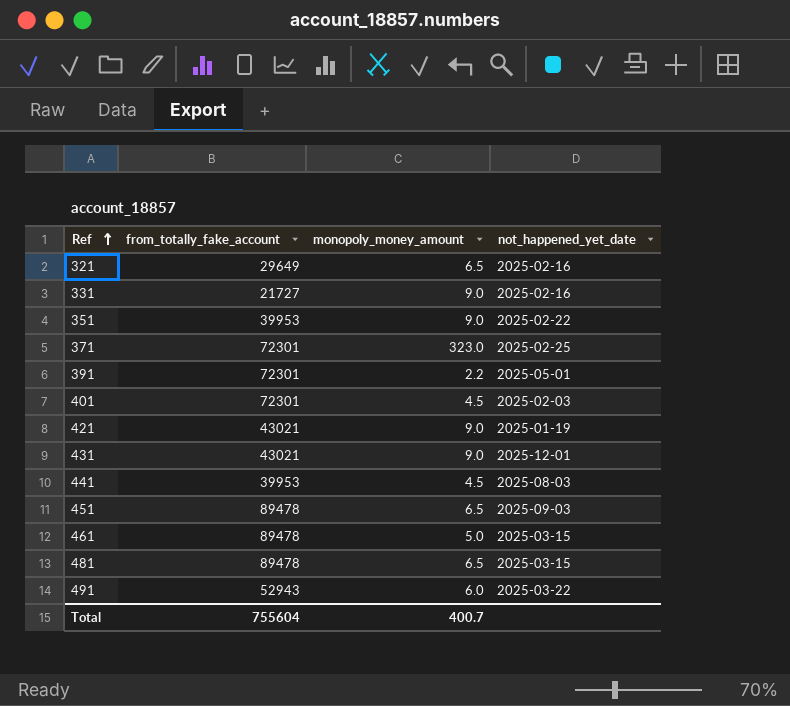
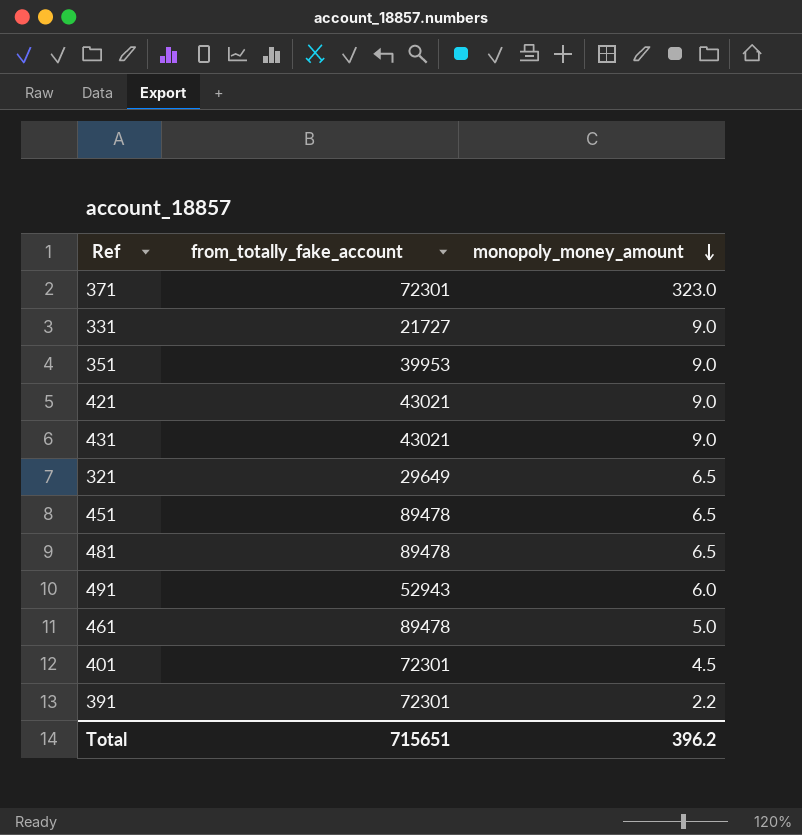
row order: Ref ascending -> monopoly_money_amount descending
column not_happened_yet_date | position: 4 -> none
row 441: 39953 | 4.5 | 2025-08-03 -> none
Total | from_totally_fake_account: 755604 -> 715651
Total | monopoly_money_amount: 400.7 -> 396.2

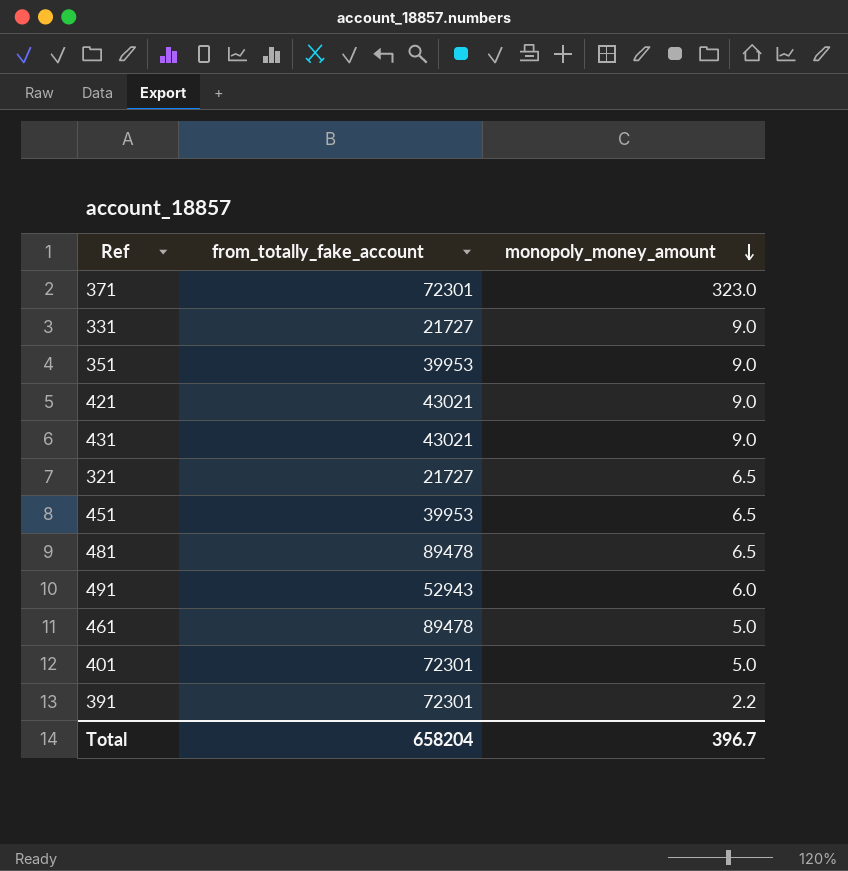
321 | from_totally_fake_account: 29649 -> 21727
451 | from_totally_fake_account: 89478 -> 39953
401 | monopoly_money_amount: 4.5 -> 5.0
Total | from_totally_fake_account: 715651 -> 658204
Total | monopoly_money_amount: 396.2 -> 396.7

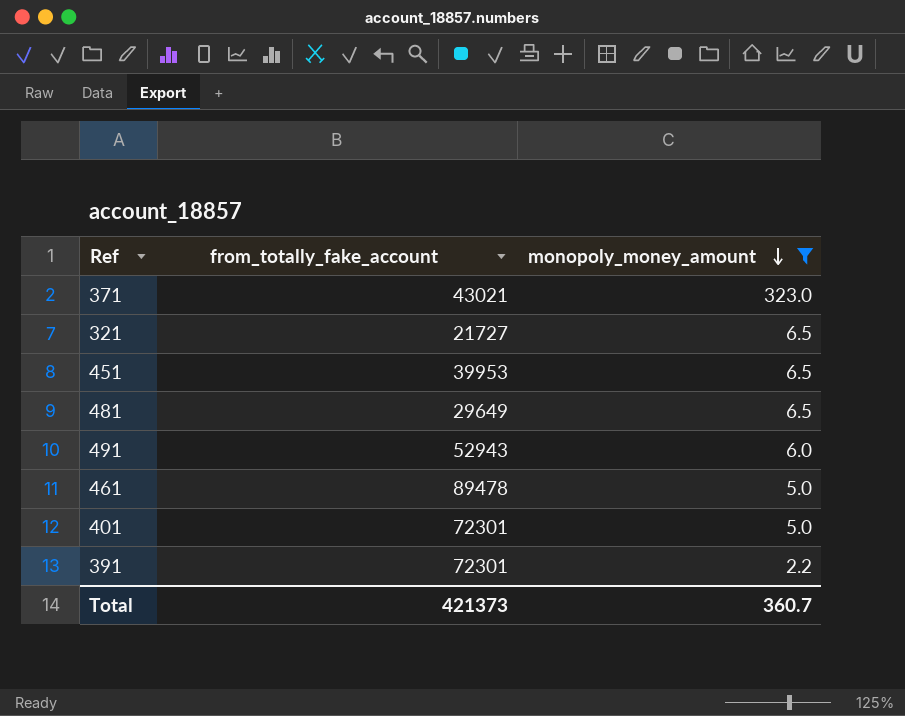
filter: none -> monopoly_money_amount != 9.0
371 | from_totally_fake_account: 72301 -> 43021
481 | from_totally_fake_account: 89478 -> 29649
Total | from_totally_fake_account: 658204 -> 421373
Total | monopoly_money_amount: 396.7 -> 360.7

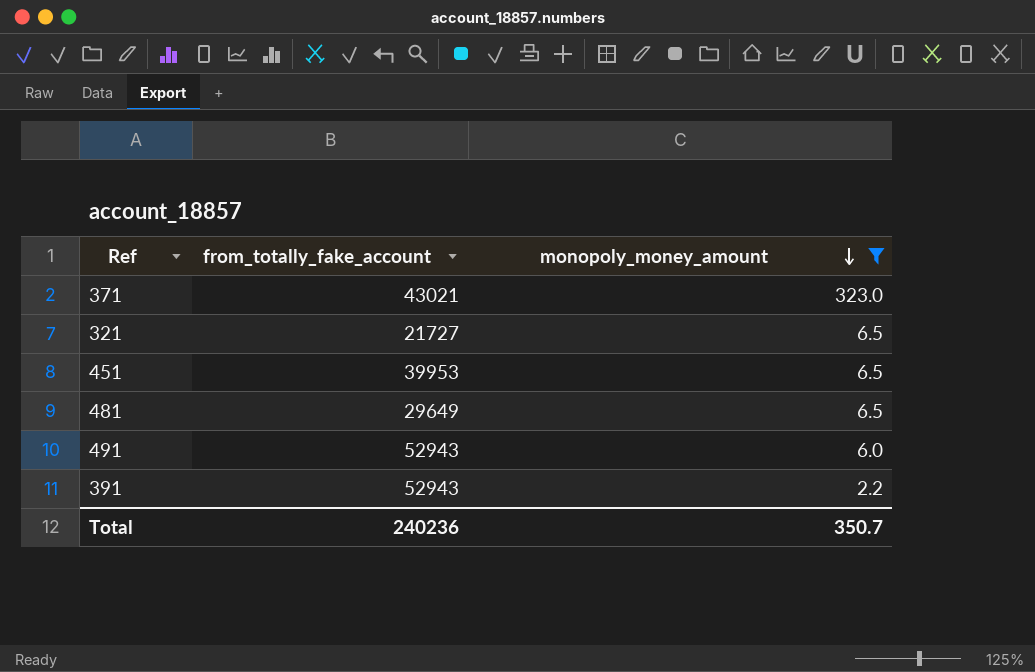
row 461: 89478 | 5.0 -> none
row 401: 72301 | 5.0 -> none
391 | from_totally_fake_account: 72301 -> 52943
Total | from_totally_fake_account: 421373 -> 240236
Total | monopoly_money_amount: 360.7 -> 350.7

